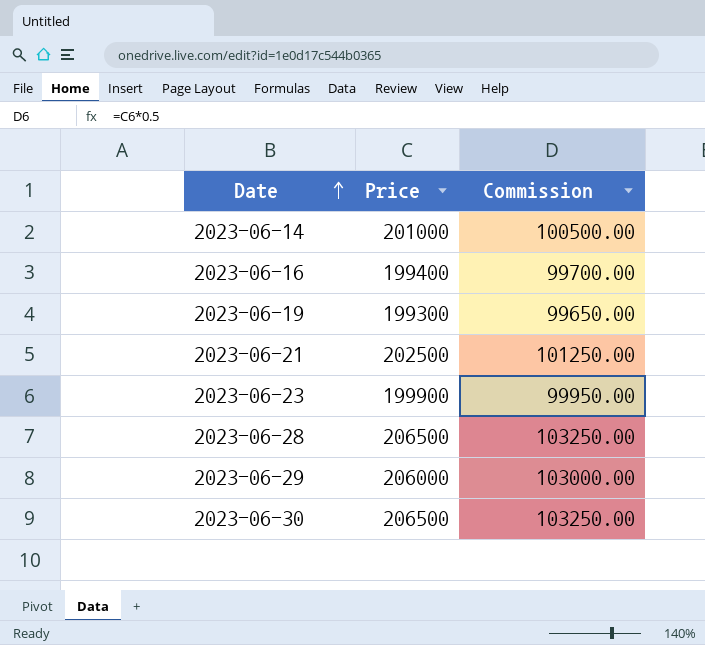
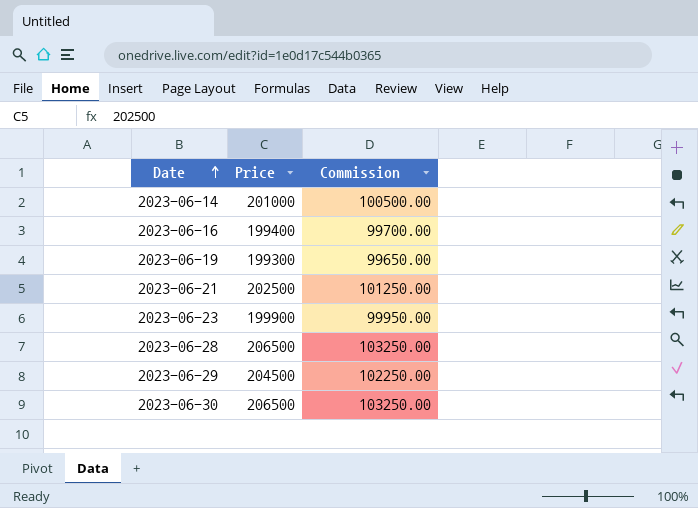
2023-06-29 | Price: 206000 -> 204500
2023-06-29 | Commission: 103000.00 -> 102250.00

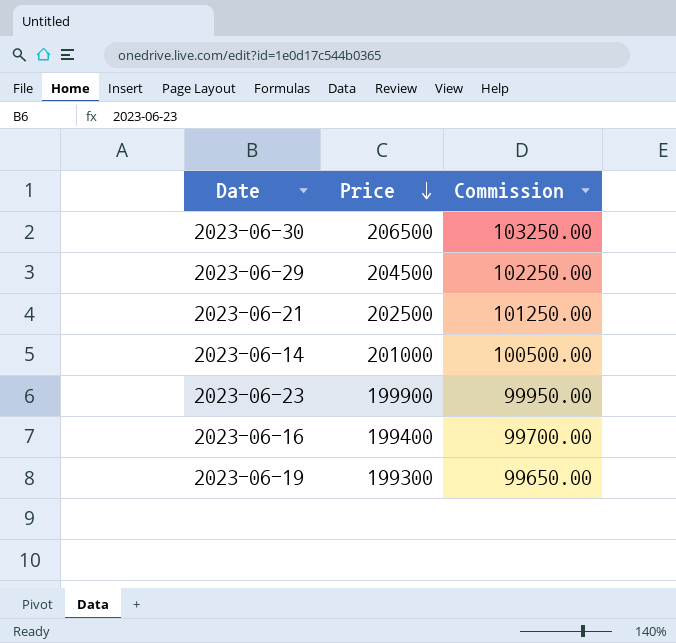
row order: Date ascending -> Price descending
row 2023-06-28: 206500 | 103250.00 -> none

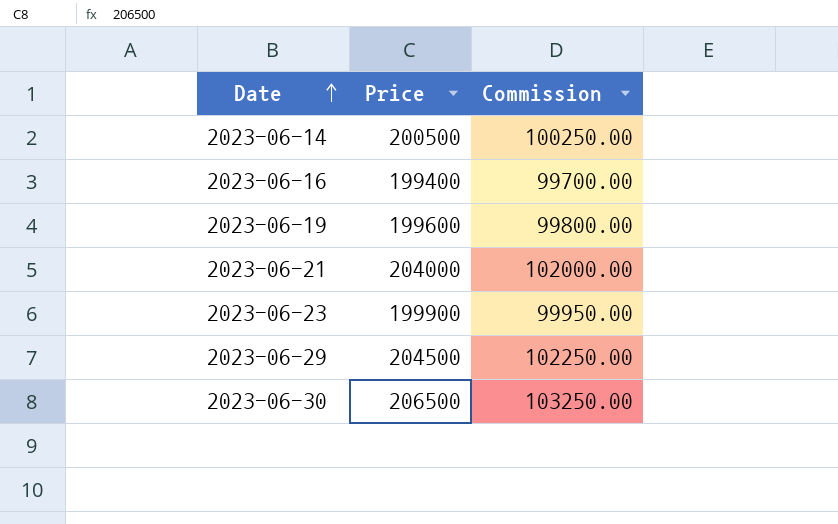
row order: Price descending -> Date ascending
2023-06-14 | Price: 201000 -> 200500
2023-06-14 | Commission: 100500.00 -> 100250.00
2023-06-19 | Price: 199300 -> 199600
2023-06-19 | Commission: 99650.00 -> 99800.00
2023-06-21 | Price: 202500 -> 204000
2023-06-21 | Commission: 101250.00 -> 102000.00

